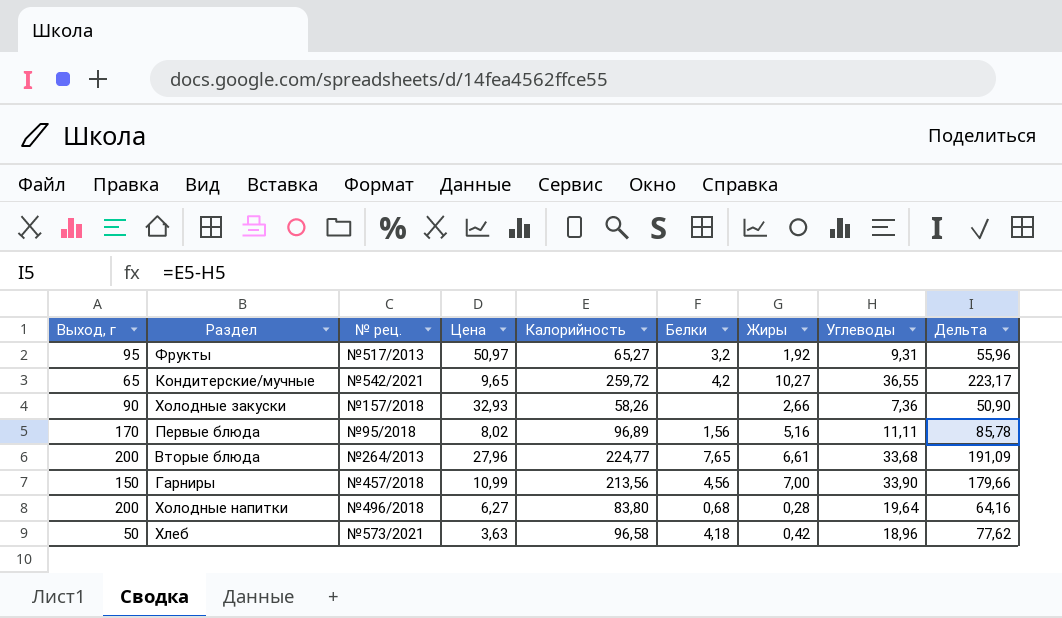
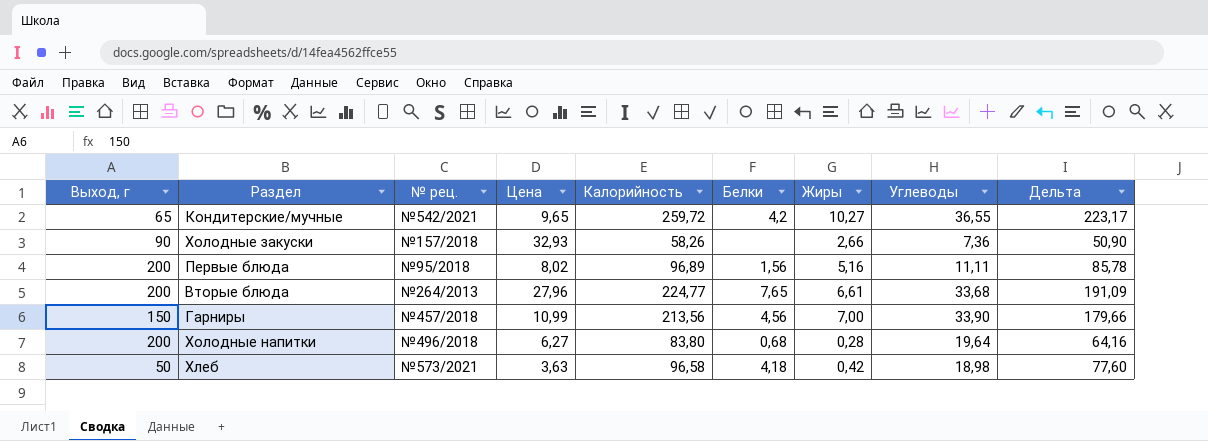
row Фрукты: 95 | №517/2013 | 50,97 | 65,27 | 3,2 | 1,92 | 9,31 | 55,96 -> none
Первые блюда | Выход, г: 170 -> 200
Хлеб | Углеводы: 18,96 -> 18,98
Хлеб | Дельта: 77,62 -> 77,60

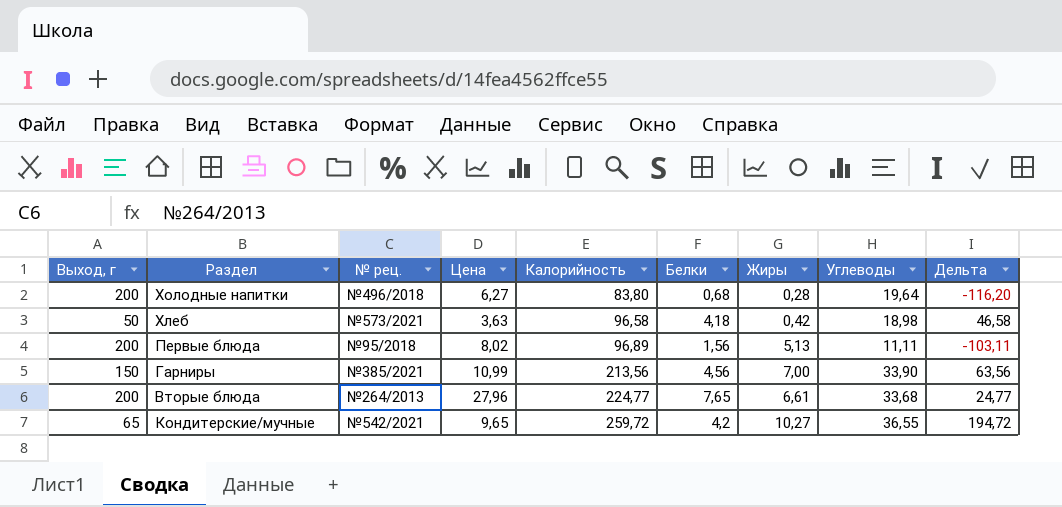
row order: none -> Калорийность ascending
column Дельта | formula: [Калорийность] - [Углеводы] -> [Калорийность] - [Выход, г]
row Холодные закуски: 90 | №157/2018 | 32,93 | 58,26 | none | 2,66 | 7,36 | 50,90 -> none
Первые блюда | Жиры: 5,16 -> 5,13
Гарниры | № рец.: №457/2018 -> №385/2021

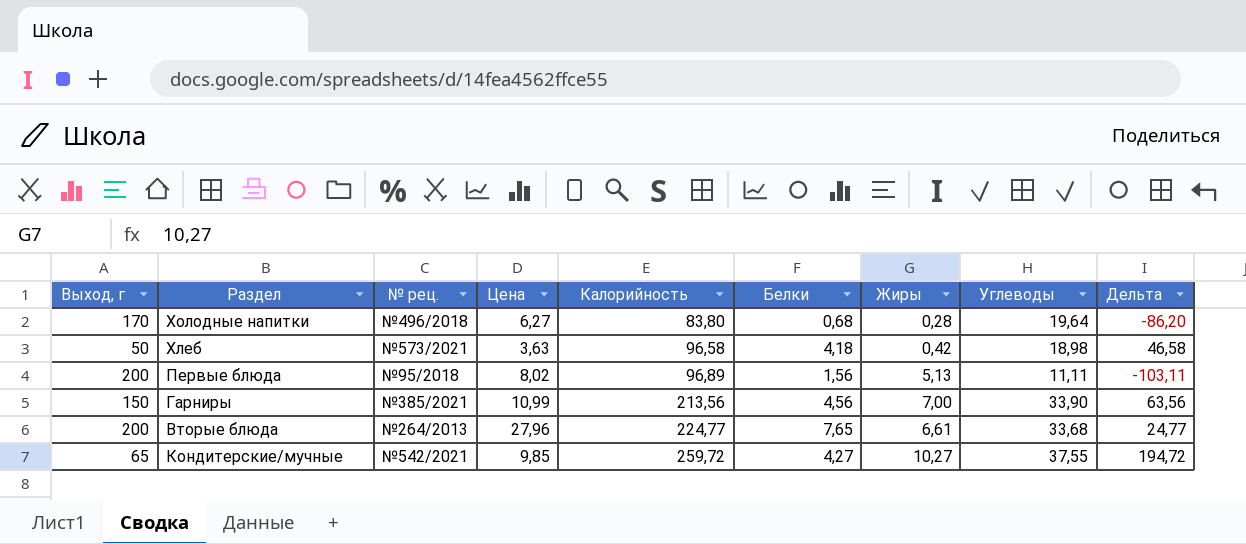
Холодные напитки | Выход, г: 200 -> 170
Холодные напитки | Дельта: -116,20 -> -86,20
Кондитерские/мучные | Цена: 9,65 -> 9,85
Кондитерские/мучные | Белки: 4,2 -> 4,27
Кондитерские/мучные | Углеводы: 36,55 -> 37,55

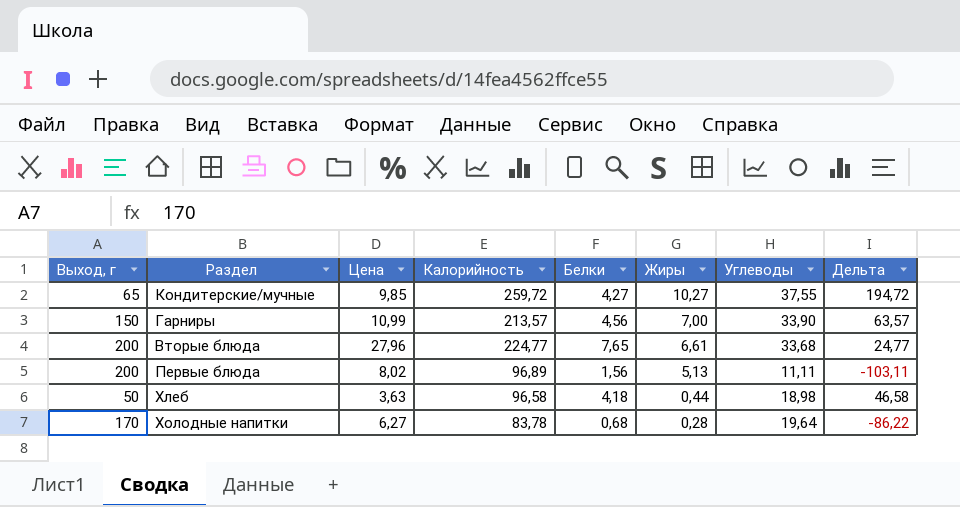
row order: Калорийность ascending -> Жиры descending
column № рец. | position: 3 -> none
Гарниры | Калорийность: 213,56 -> 213,57
Гарниры | Дельта: 63,56 -> 63,57
Хлеб | Жиры: 0,42 -> 0,44
Холодные напитки | Калорийность: 83,80 -> 83,78
Холодные напитки | Дельта: -86,20 -> -86,22

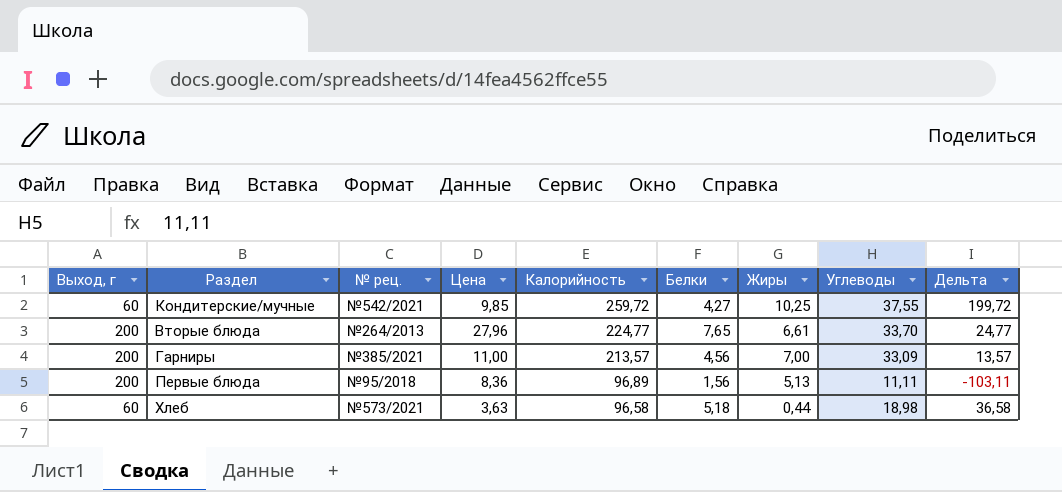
row order: Жиры descending -> Калорийность descending
column № рец. | position: none -> 3
row Холодные напитки: 170 | 6,27 | 83,78 | 0,68 | 0,28 | 19,64 | -86,22 -> none
Кондитерские/мучные | Выход, г: 65 -> 60
Кондитерские/мучные | Жиры: 10,27 -> 10,25
Кондитерские/мучные | Дельта: 194,72 -> 199,72
Вторые блюда | Углеводы: 33,68 -> 33,70
Гарниры | Выход, г: 150 -> 200
Гарниры | Цена: 10,99 -> 11,00
Гарниры | Углеводы: 33,90 -> 33,09
Гарниры | Дельта: 63,57 -> 13,57
Первые блюда | Цена: 8,02 -> 8,36
Хлеб | Выход, г: 50 -> 60
Хлеб | Белки: 4,18 -> 5,18
Хлеб | Дельта: 46,58 -> 36,58

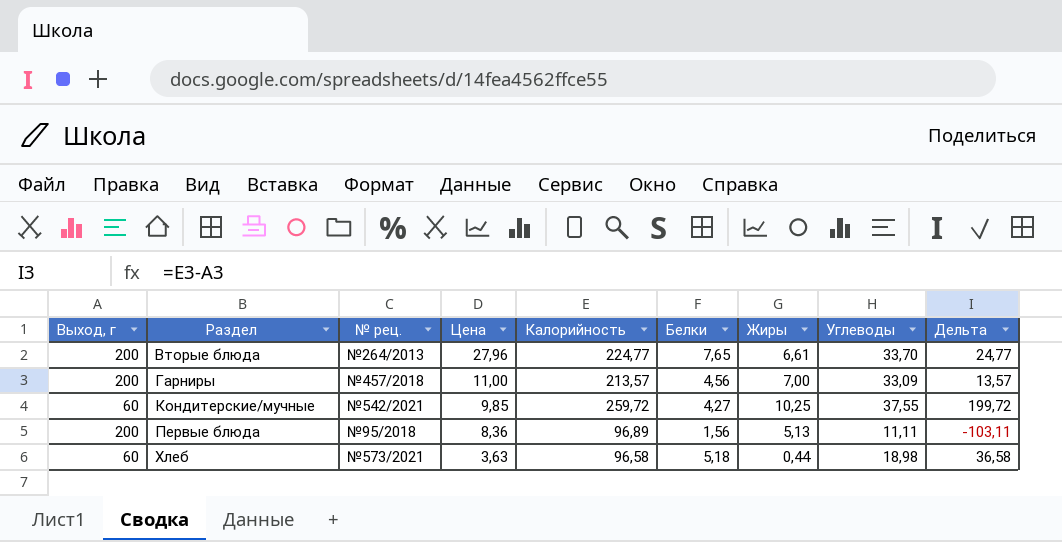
row order: Калорийность descending -> Раздел ascending
Гарниры | № рец.: №385/2021 -> №457/2018

